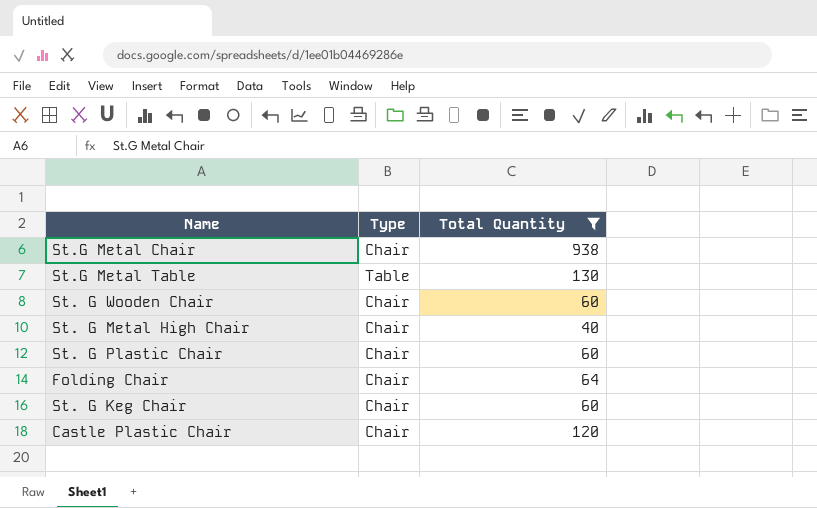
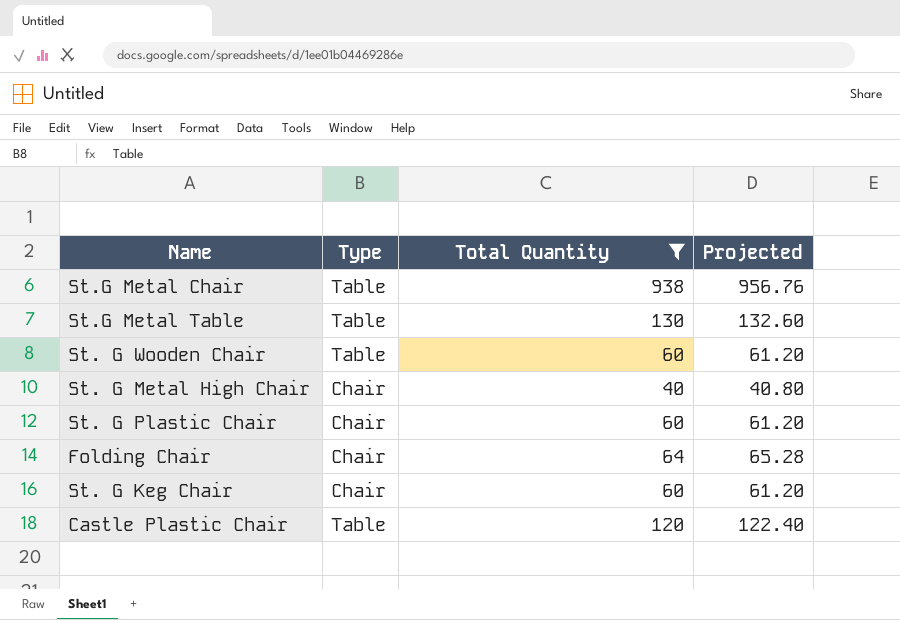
column Projected | formula: none -> [Total Quantity] * 1.02
St.G Metal Chair | Type: Chair -> Table
St. G Wooden Chair | Type: Chair -> Table
Castle Plastic Chair | Type: Chair -> Table

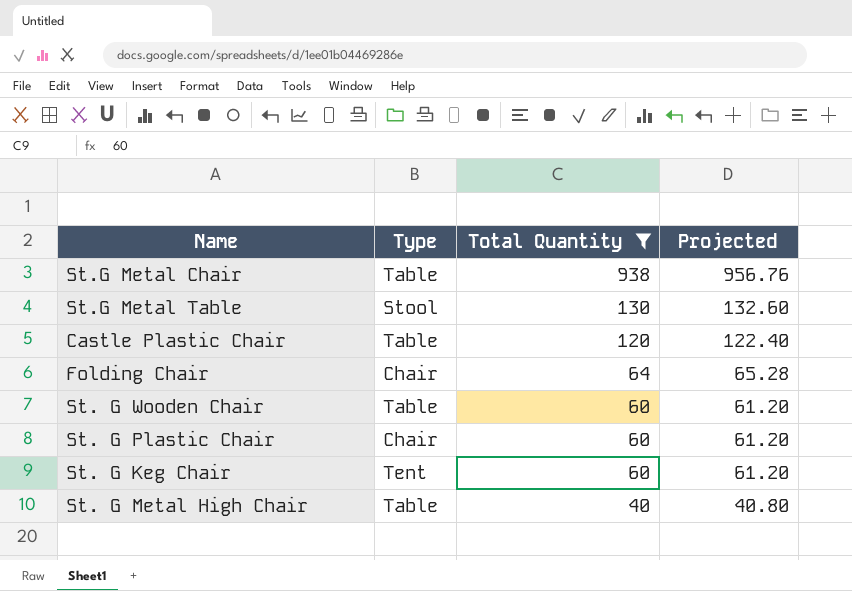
row order: none -> Total Quantity descending
St.G Metal Table | Type: Table -> Stool
St. G Keg Chair | Type: Chair -> Tent
St. G Metal High Chair | Type: Chair -> Table

